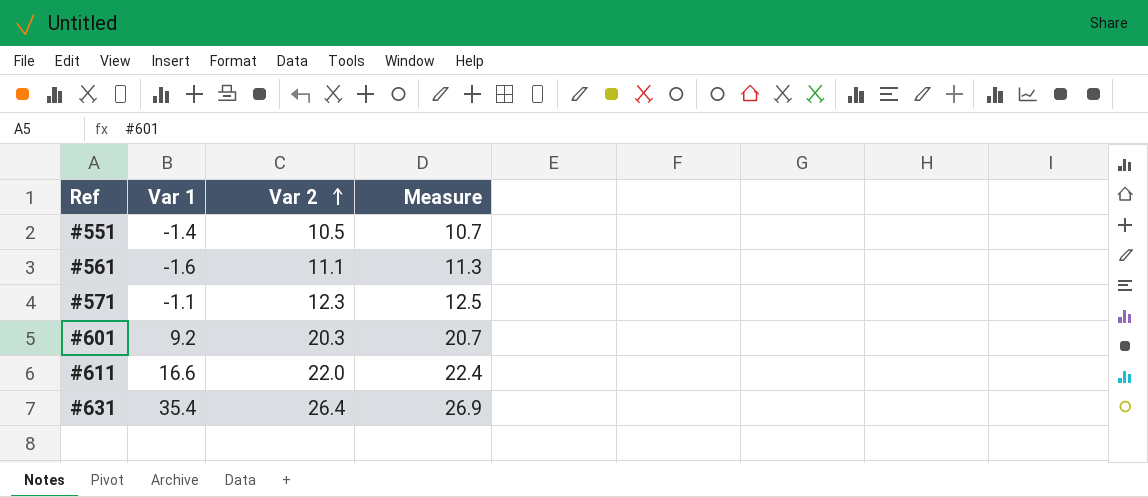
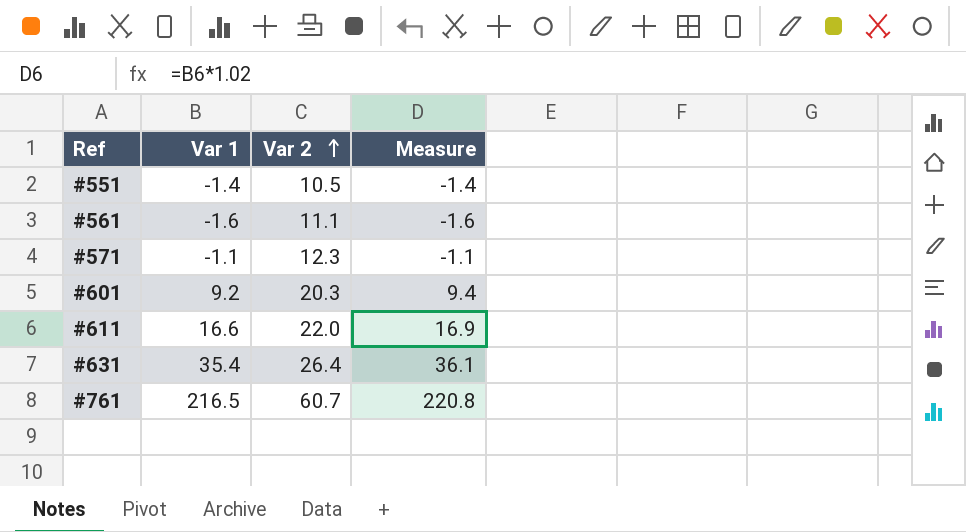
column Measure | formula: [Var 2] * 1.02 -> [Var 1] * 1.02
row #761: none -> 216.5 | 60.7 | 220.8

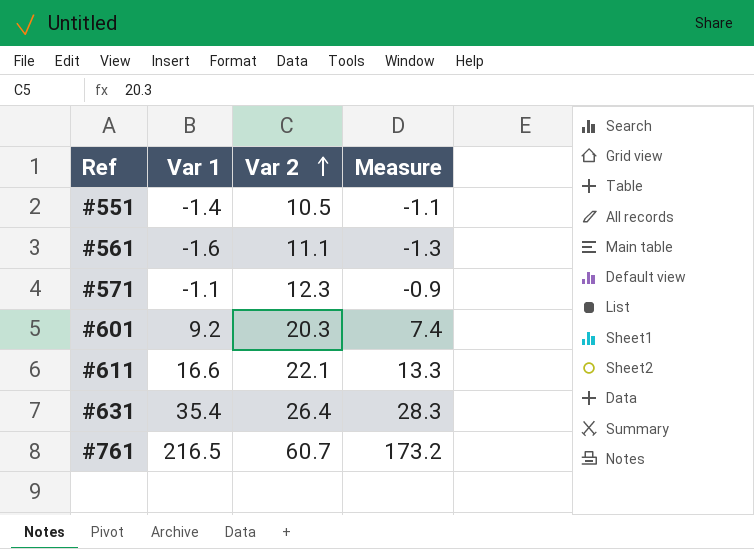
column Measure | formula: [Var 1] * 1.02 -> [Var 1] * 0.8
#611 | Var 2: 22.0 -> 22.1

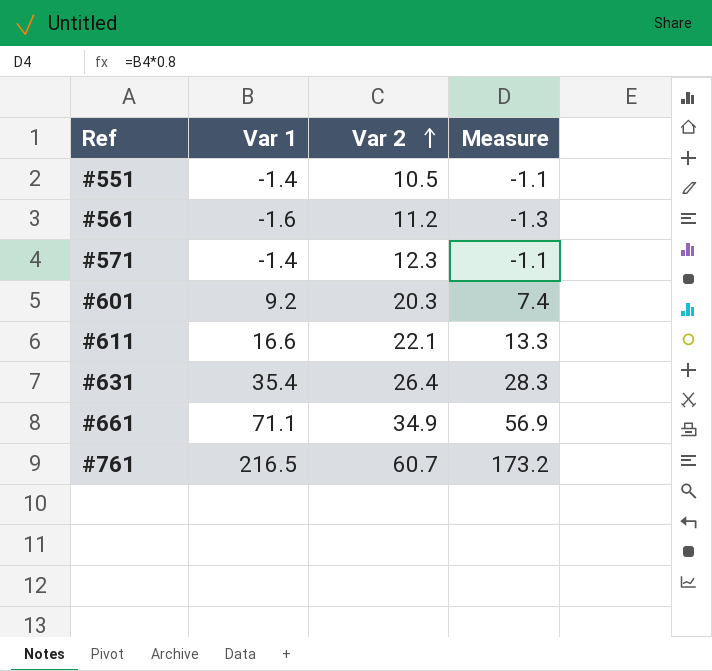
#561 | Var 2: 11.1 -> 11.2
#571 | Var 1: -1.1 -> -1.4
#571 | Measure: -0.9 -> -1.1
row #661: none -> 71.1 | 34.9 | 56.9

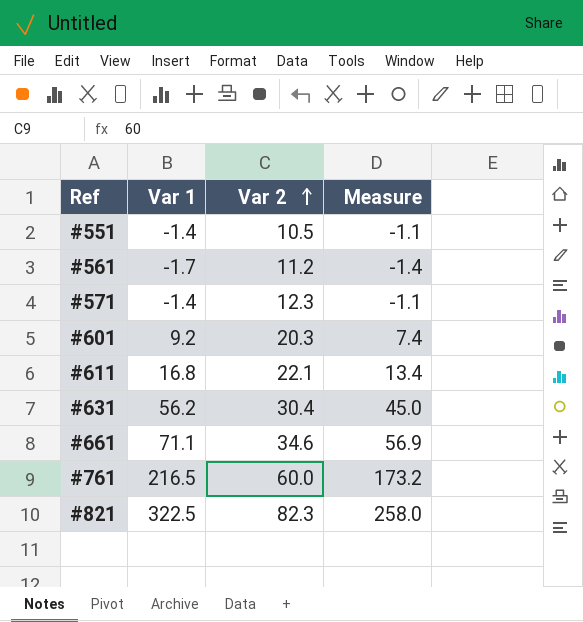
#561 | Var 1: -1.6 -> -1.7
#561 | Measure: -1.3 -> -1.4
#611 | Var 1: 16.6 -> 16.8
#611 | Measure: 13.3 -> 13.4
#631 | Var 1: 35.4 -> 56.2
#631 | Var 2: 26.4 -> 30.4
#631 | Measure: 28.3 -> 45.0
#661 | Var 2: 34.9 -> 34.6
#761 | Var 2: 60.7 -> 60.0
row #821: none -> 322.5 | 82.3 | 258.0

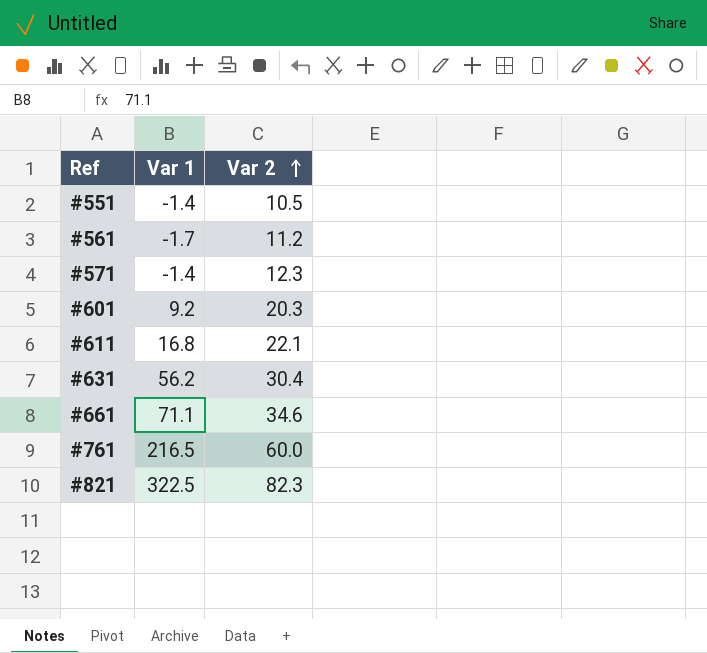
column Measure | formula: [Var 1] * 0.8 -> none

